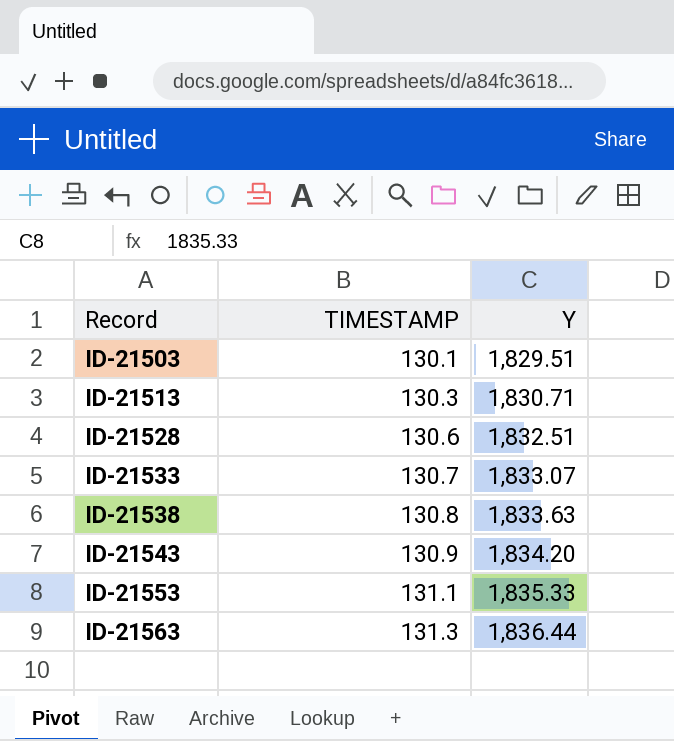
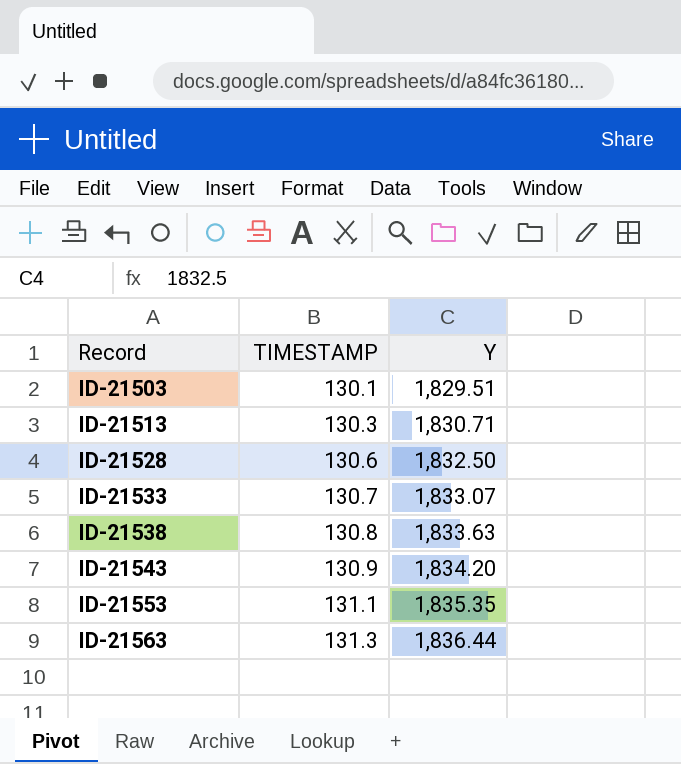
ID-21528 | Y: 1,832.51 -> 1,832.50
ID-21553 | Y: 1,835.33 -> 1,835.35

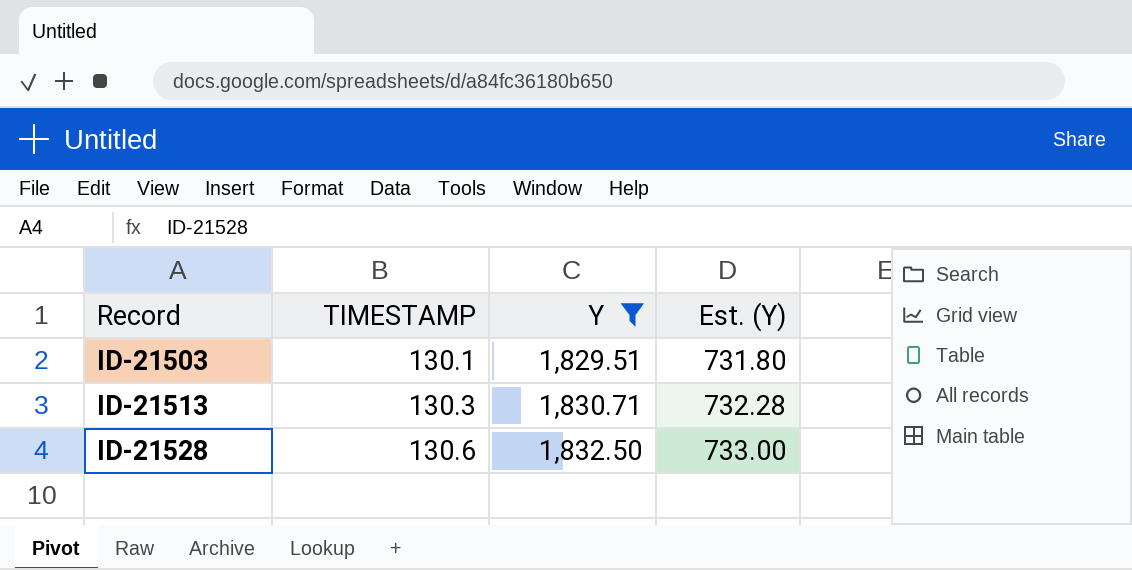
filter: none -> Y <= 1,832.50
column Est. (Y) | formula: none -> [Y] * 0.4

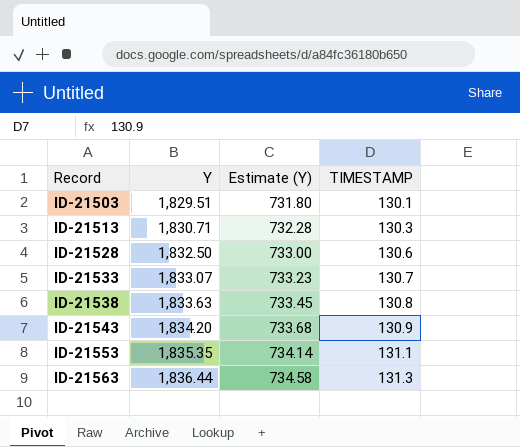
filter: Y <= 1,832.50 -> none
column name: Est. (Y) -> Estimate (Y)
column TIMESTAMP | position: 2 -> 4

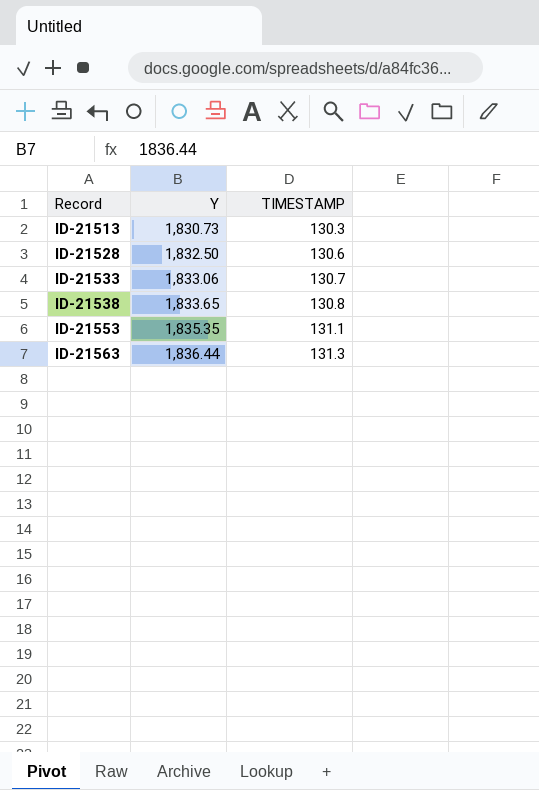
column Estimate (Y) | formula: [Y] * 0.4 -> none
row ID-21503: 1,829.51 | 731.80 | 130.1 -> none
row ID-21543: 1,834.20 | 733.68 | 130.9 -> none
ID-21513 | Y: 1,830.71 -> 1,830.73
ID-21533 | Y: 1,833.07 -> 1,833.06
ID-21538 | Y: 1,833.63 -> 1,833.65

